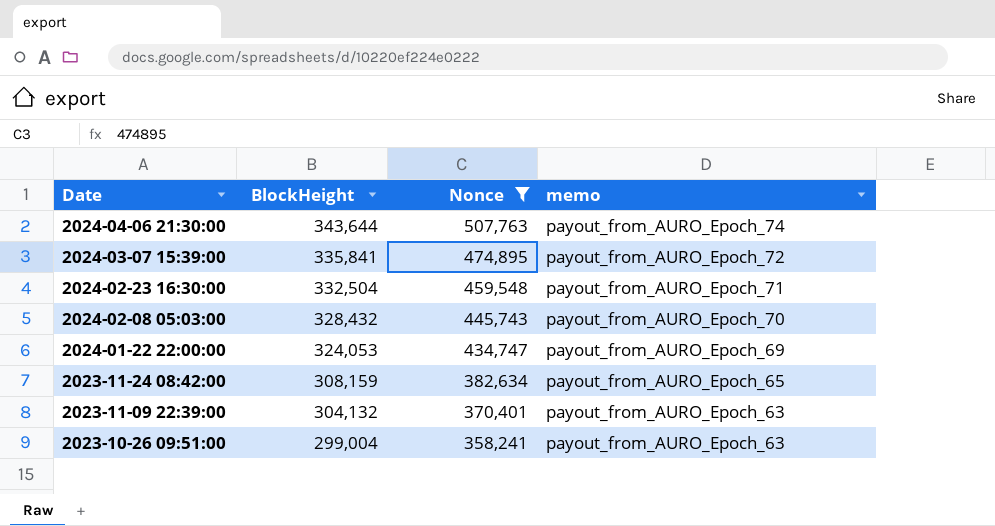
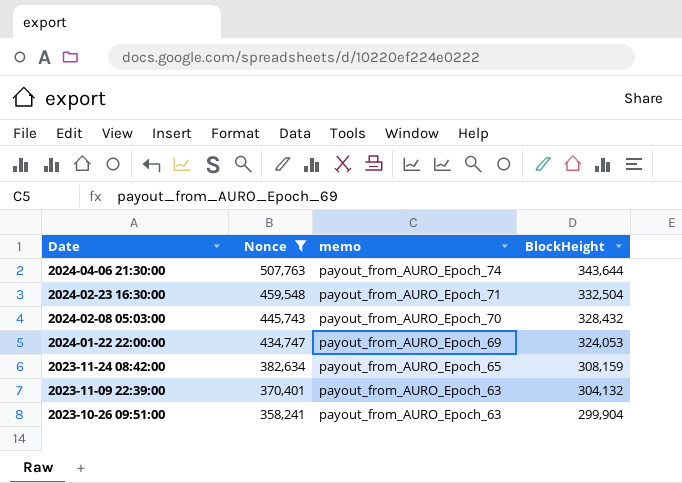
column BlockHeight | position: 2 -> 4
row 2024-03-07 15:39:00: 335,841 | 474,895 | payout_from_AURO_Epoch_72 -> none
2023-10-26 09:51:00 | BlockHeight: 299,004 -> 299,904

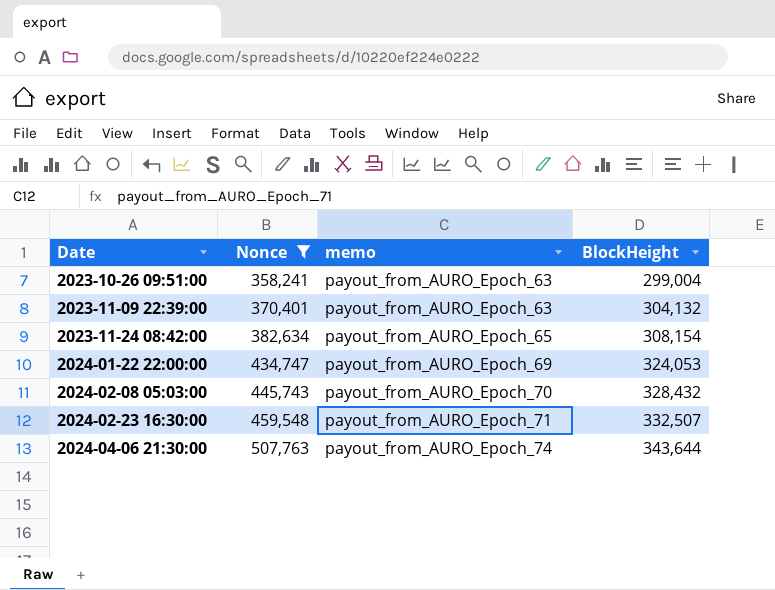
row order: Date descending -> Date ascending
2023-10-26 09:51:00 | BlockHeight: 299,904 -> 299,004
2023-11-24 08:42:00 | BlockHeight: 308,159 -> 308,154
2024-02-23 16:30:00 | BlockHeight: 332,504 -> 332,507

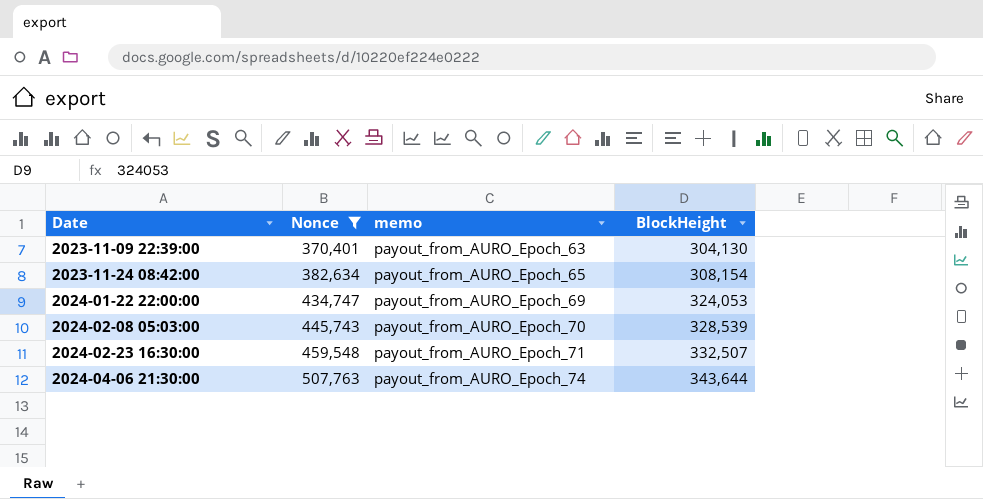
row 2023-10-26 09:51:00: 358,241 | payout_from_AURO_Epoch_63 | 299,004 -> none
2023-11-09 22:39:00 | BlockHeight: 304,132 -> 304,130
2024-02-08 05:03:00 | BlockHeight: 328,432 -> 328,539

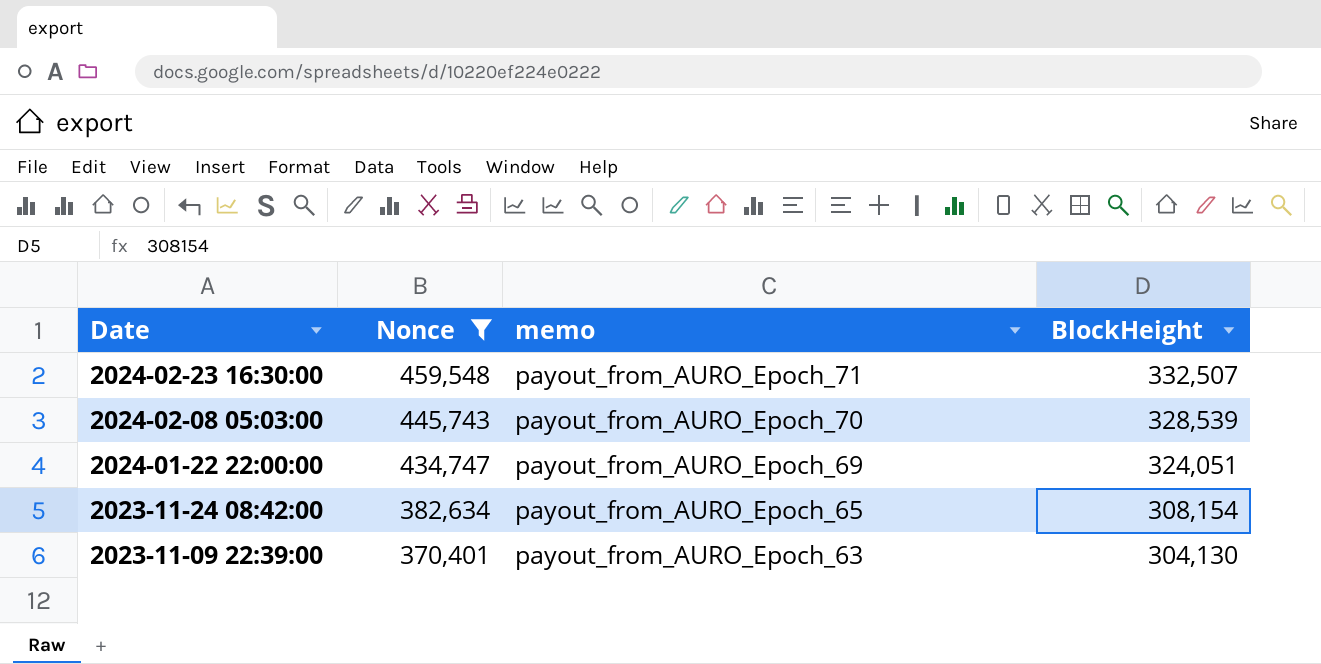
row order: Date ascending -> Date descending
row 2024-04-06 21:30:00: 507,763 | payout_from_AURO_Epoch_74 | 343,644 -> none
2024-01-22 22:00:00 | BlockHeight: 324,053 -> 324,051

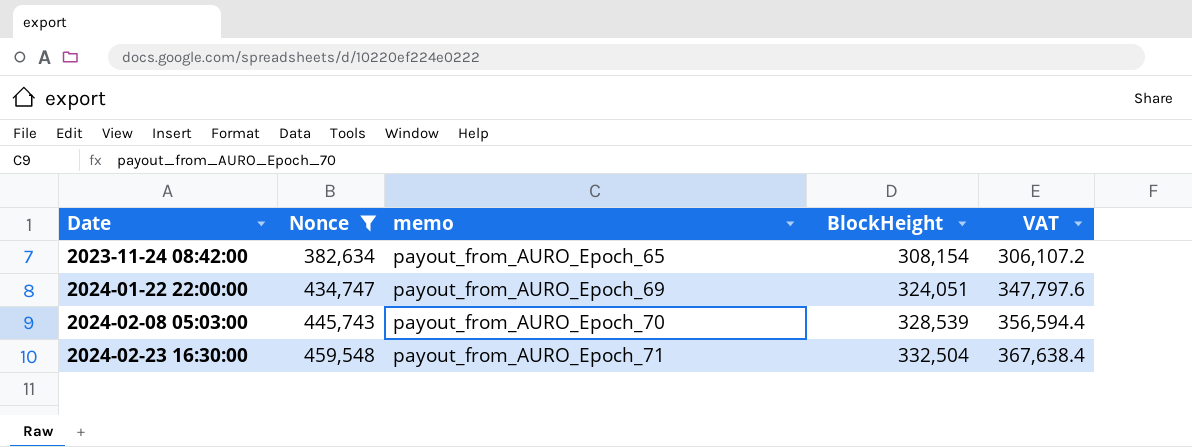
row order: Date descending -> Date ascending
column VAT | formula: none -> [Nonce] * 0.8
row 2023-11-09 22:39:00: 370,401 | payout_from_AURO_Epoch_63 | 304,130 -> none
2024-02-23 16:30:00 | BlockHeight: 332,507 -> 332,504

